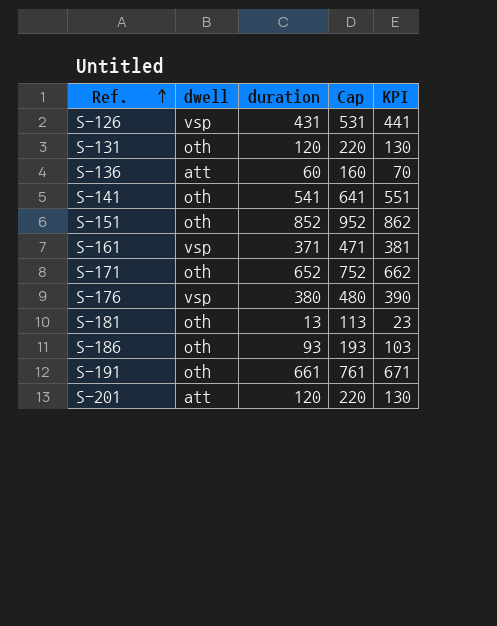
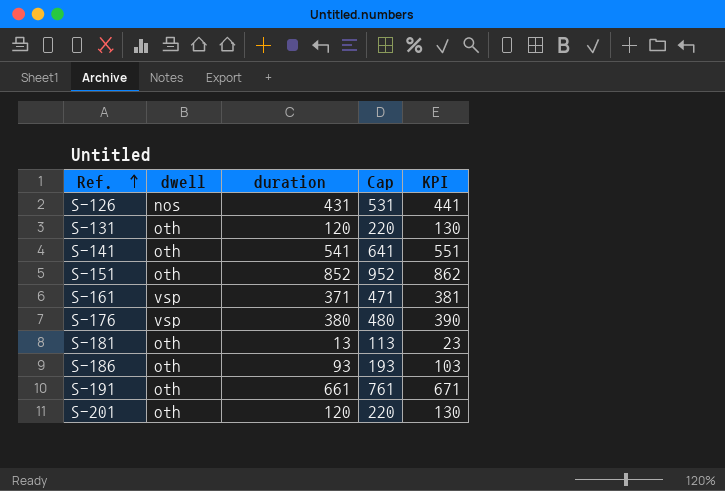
row S-136: att | 60 | 160 | 70 -> none
row S-171: oth | 652 | 752 | 662 -> none
S-126 | dwell: vsp -> nos
S-201 | dwell: att -> oth

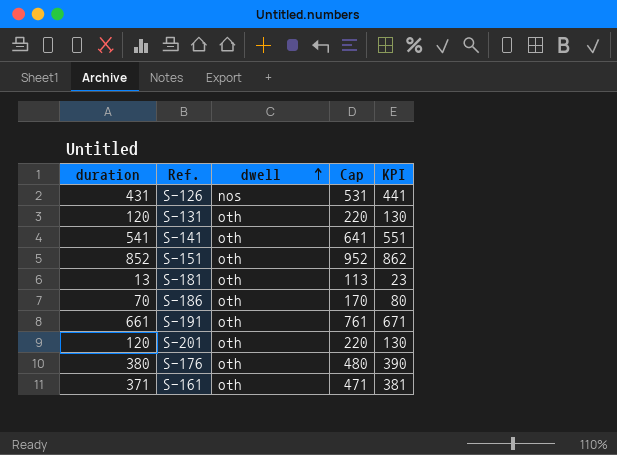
row order: Ref. ascending -> dwell ascending
column duration | position: 3 -> 1
S-186 | duration: 93 -> 70
S-186 | Cap: 193 -> 170
S-186 | KPI: 103 -> 80
S-176 | dwell: vsp -> oth
S-161 | dwell: vsp -> oth

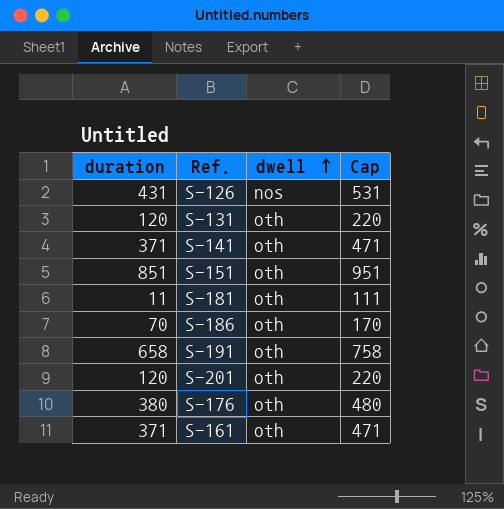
column KPI | formula: [duration] + 10 -> none
S-141 | duration: 541 -> 371
S-141 | Cap: 641 -> 471
S-151 | duration: 852 -> 851
S-151 | Cap: 952 -> 951
S-181 | duration: 13 -> 11
S-181 | Cap: 113 -> 111
S-191 | duration: 661 -> 658
S-191 | Cap: 761 -> 758

